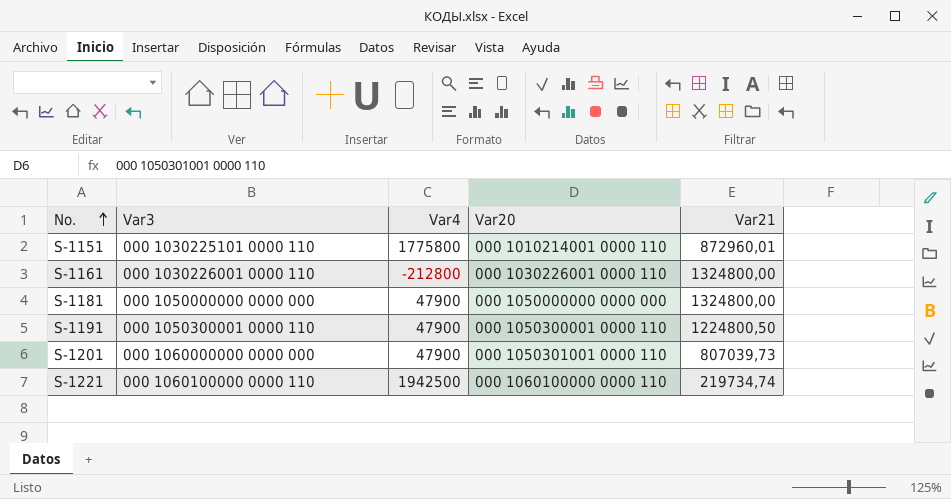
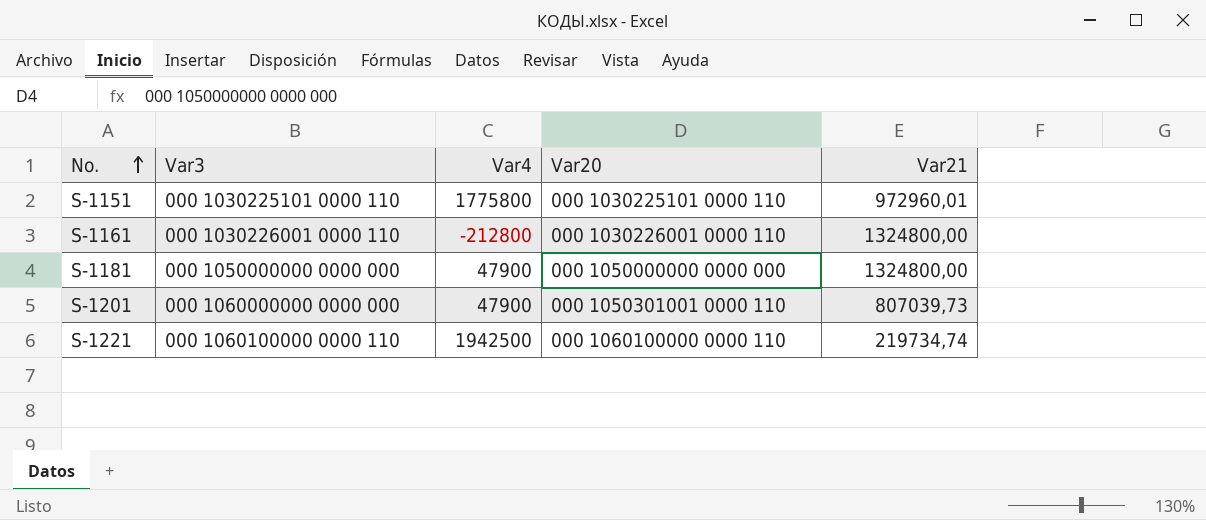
row S-1191: 000 1050300001 0000 110 | 47900 | 000 1050300001 0000 110 | 1224800,50 -> none
S-1151 | Var20: 000 1010214001 0000 110 -> 000 1030225101 0000 110
S-1151 | Var21: 872960,01 -> 972960,01

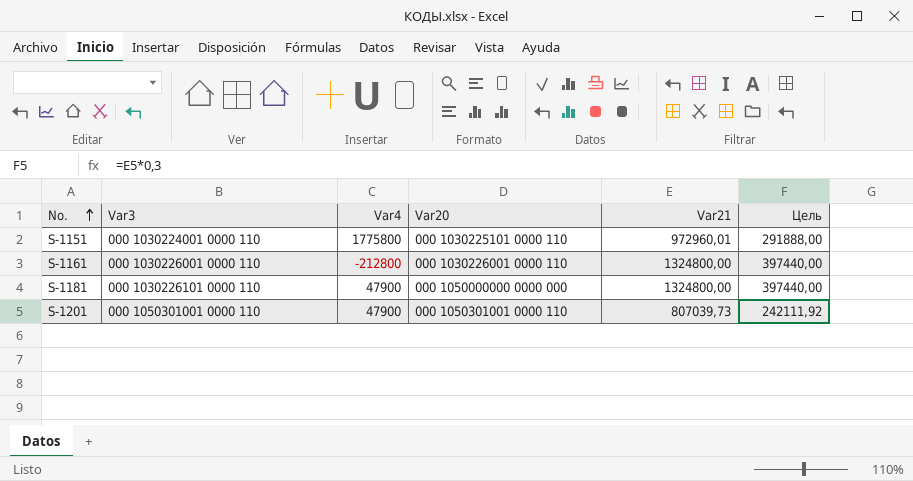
column Цель | formula: none -> [Var21] * 0,3
row S-1221: 000 1060100000 0000 110 | 1942500 | 000 1060100000 0000 110 | 219734,74 -> none
S-1151 | Var3: 000 1030225101 0000 110 -> 000 1030224001 0000 110
S-1181 | Var3: 000 1050000000 0000 000 -> 000 1030226101 0000 110
S-1201 | Var3: 000 1060000000 0000 000 -> 000 1050301001 0000 110

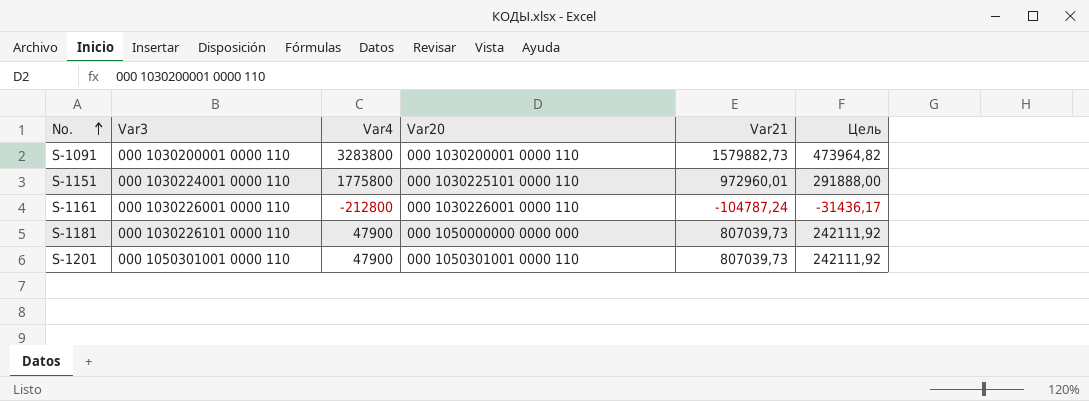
row S-1091: none -> 000 1030200001 0000 110 | 3283800 | 000 1030200001 0000 110 | 1579882,73 | 473964,82
S-1161 | Var21: 1324800,00 -> -104787,24
S-1161 | Цель: 397440,00 -> -31436,17
S-1181 | Var21: 1324800,00 -> 807039,73
S-1181 | Цель: 397440,00 -> 242111,92

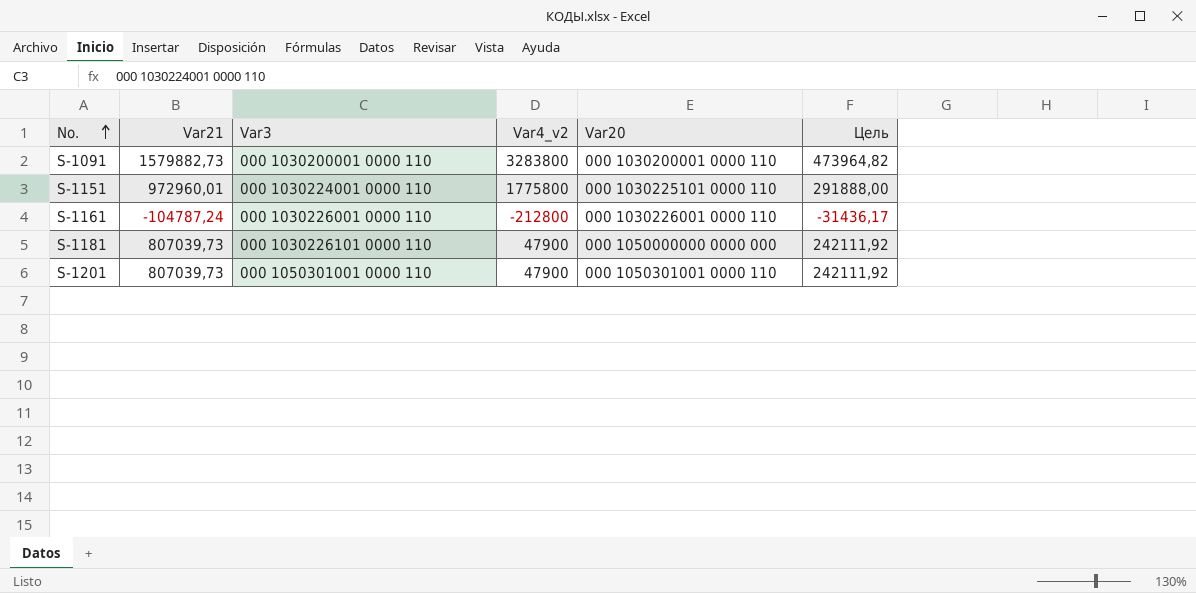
column Var21 | position: 5 -> 2
column name: Var4 -> Var4_v2

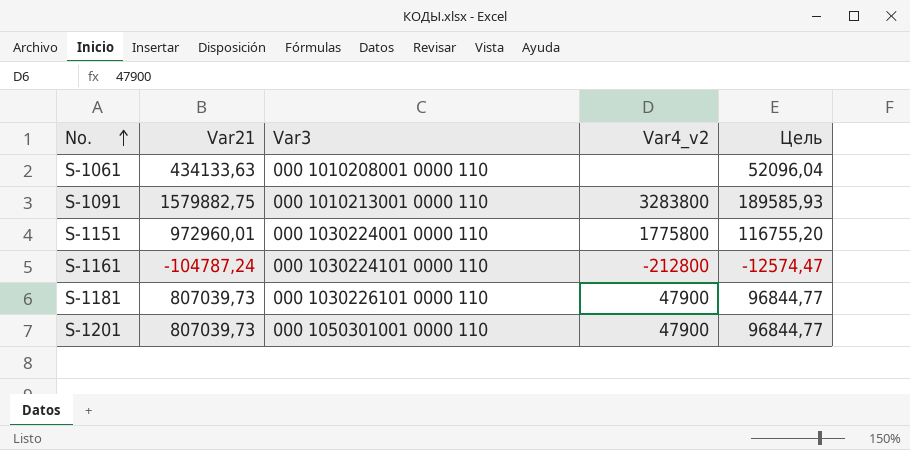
column Var20 | position: 5 -> none
column Цель | formula: [Var21] * 0,3 -> [Var21] * 0,12
row S-1061: none -> 434133,63 | 000 1010208001 0000 110 | none | 52096,04
S-1091 | Var21: 1579882,73 -> 1579882,75
S-1091 | Var3: 000 1030200001 0000 110 -> 000 1010213001 0000 110
S-1161 | Var3: 000 1030226001 0000 110 -> 000 1030224101 0000 110

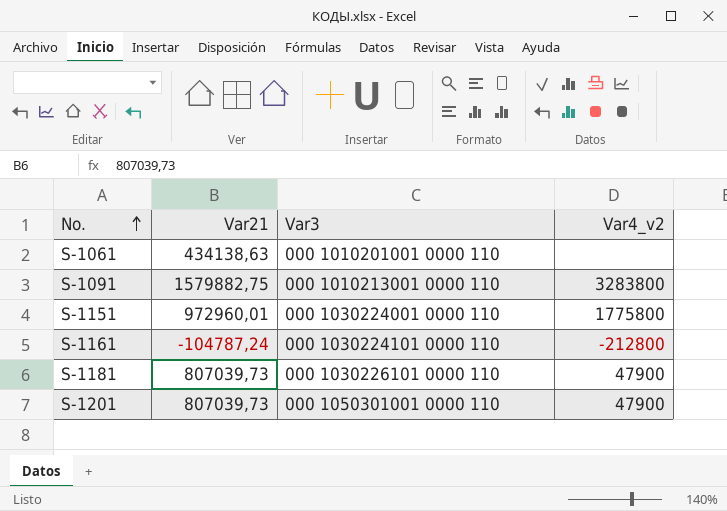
column Цель | formula: [Var21] * 0,12 -> none
S-1061 | Var21: 434133,63 -> 434138,63
S-1061 | Var3: 000 1010208001 0000 110 -> 000 1010201001 0000 110

